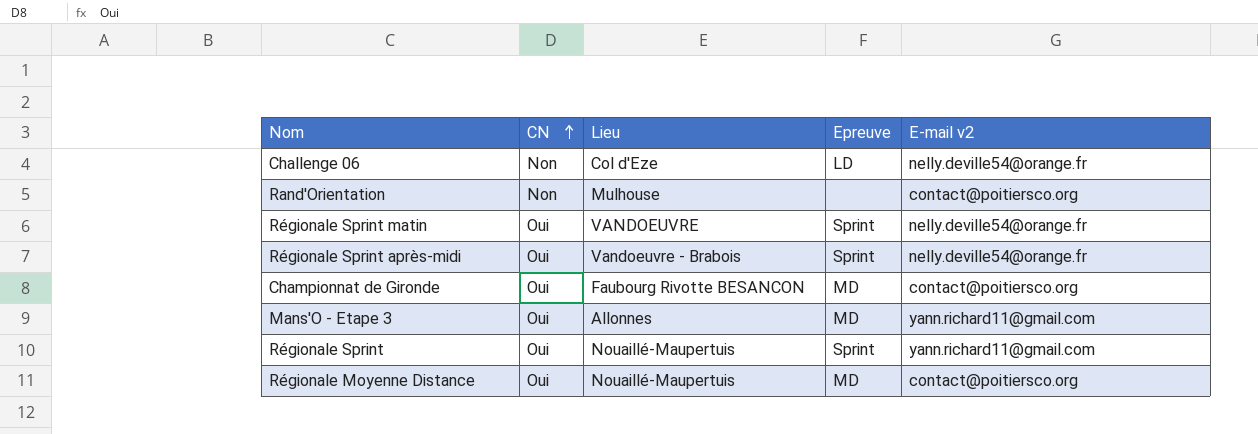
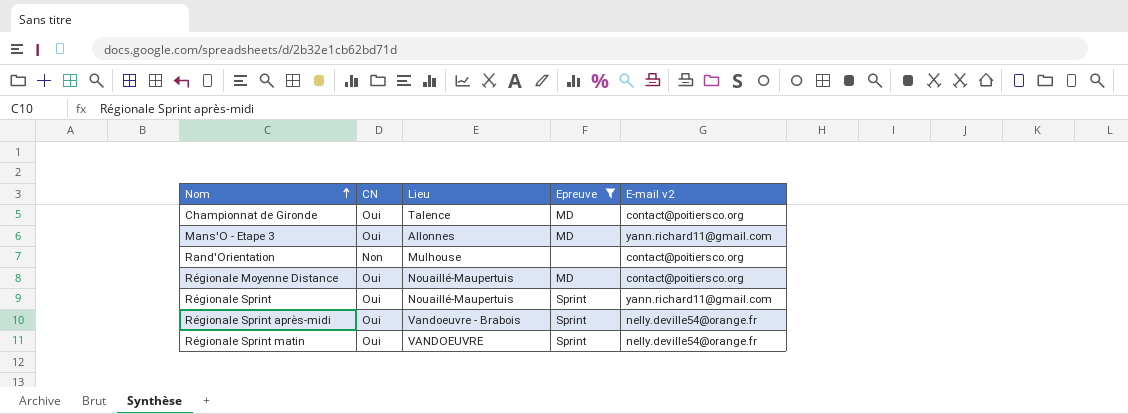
filter: none -> Epreuve != LD
row order: CN ascending -> Nom ascending
Championnat de Gironde | Lieu: Faubourg Rivotte BESANCON -> Talence

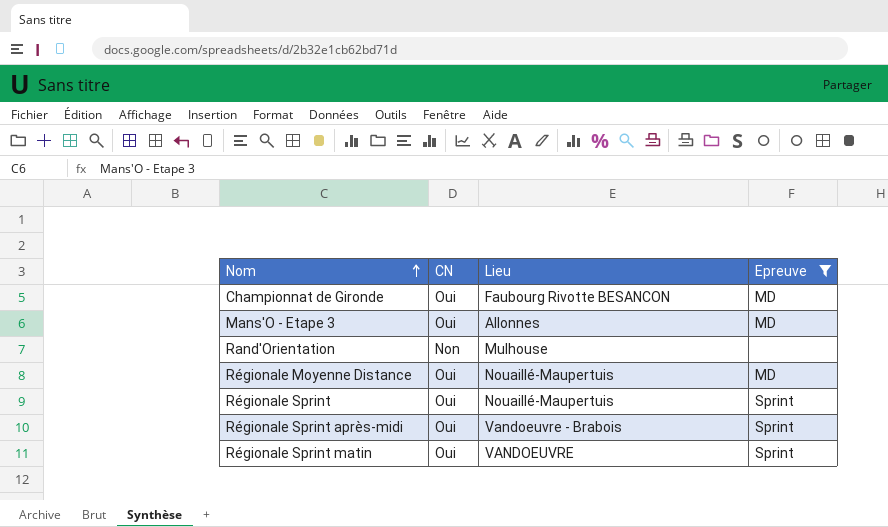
column E-mail v2 | position: 5 -> none
Championnat de Gironde | Lieu: Talence -> Faubourg Rivotte BESANCON

